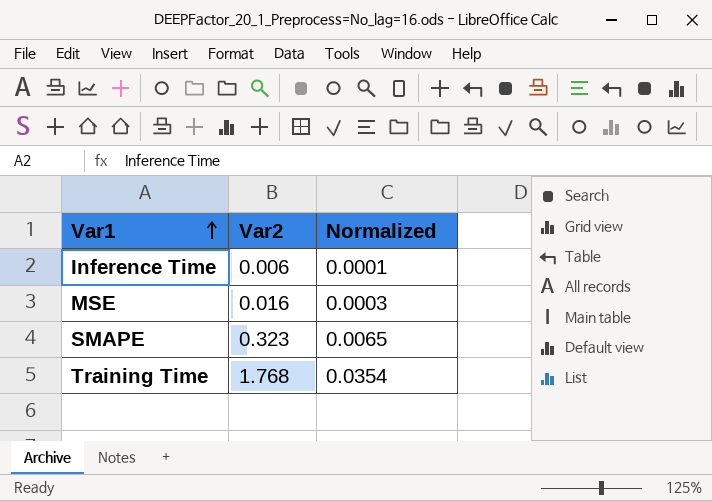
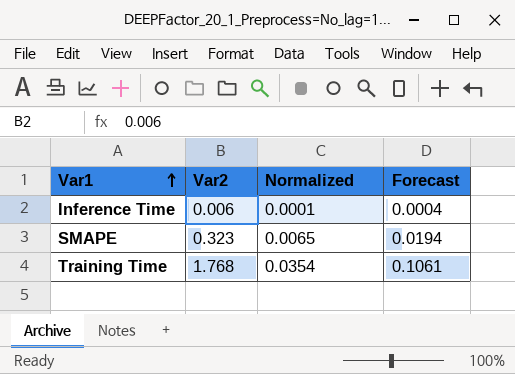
column Forecast | formula: none -> [Var2] * 0.06
row MSE: 0.016 | 0.0003 -> none

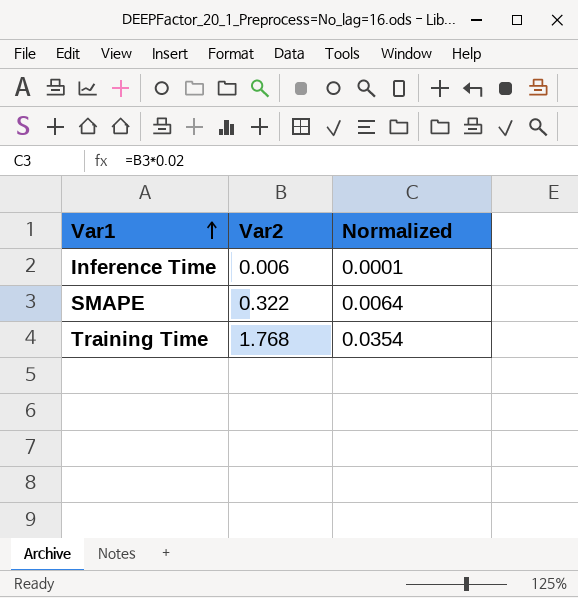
column Forecast | formula: [Var2] * 0.06 -> none
SMAPE | Var2: 0.323 -> 0.322
SMAPE | Normalized: 0.0065 -> 0.0064

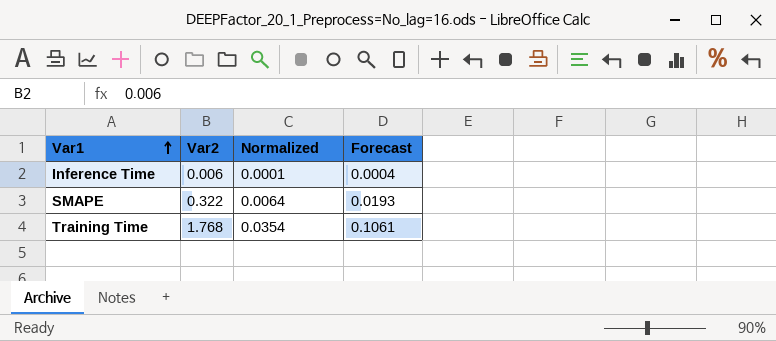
column Forecast | formula: none -> [Var2] * 0.06

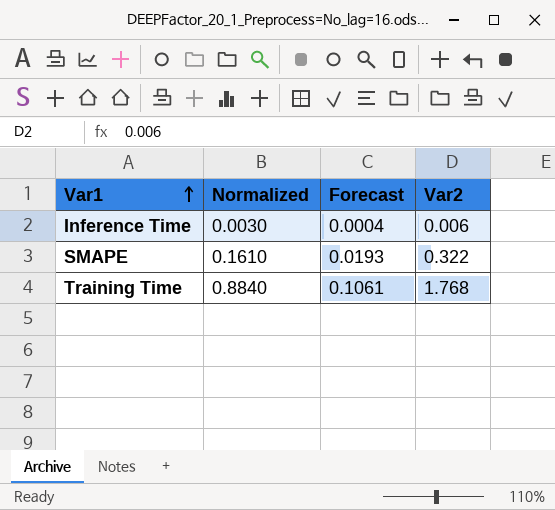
column Normalized | formula: [Var2] * 0.02 -> [Var2] * 0.5
column Var2 | position: 2 -> 4

